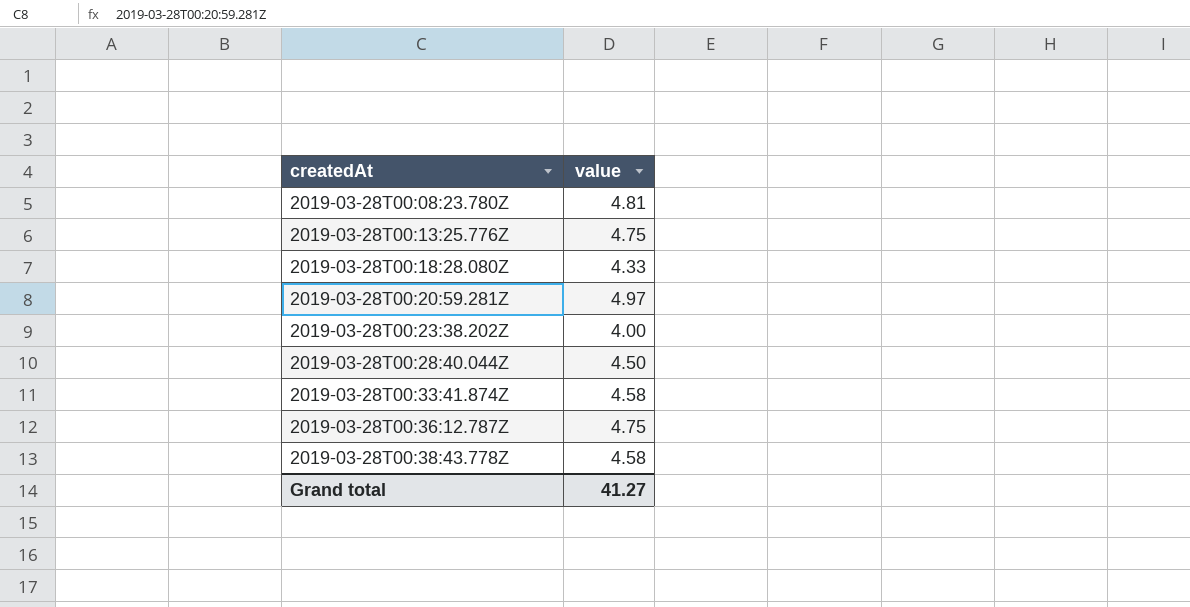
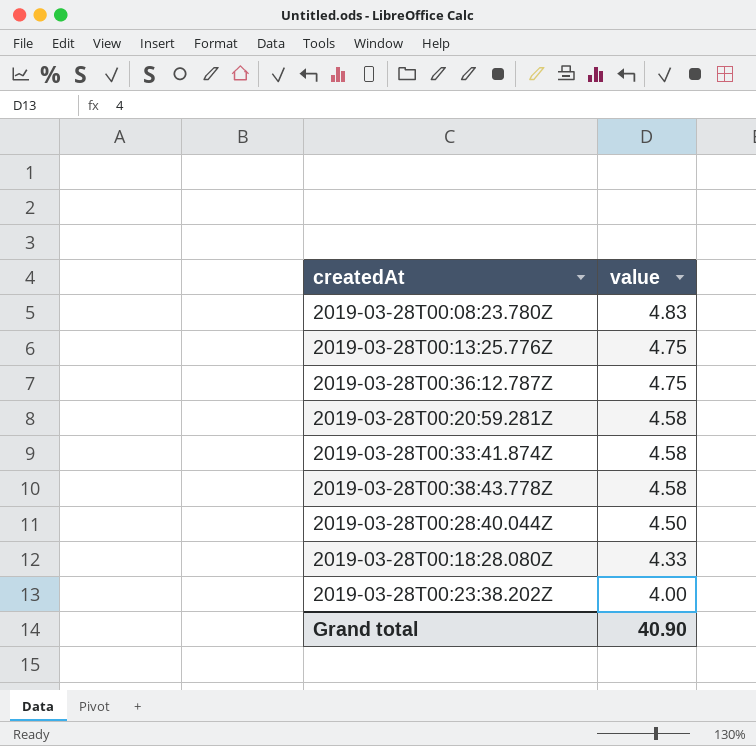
row order: createdAt ascending -> value descending
2019-03-28T00:08:23.780Z | value: 4.81 -> 4.83
2019-03-28T00:20:59.281Z | value: 4.97 -> 4.58
Grand total | value: 41.27 -> 40.90

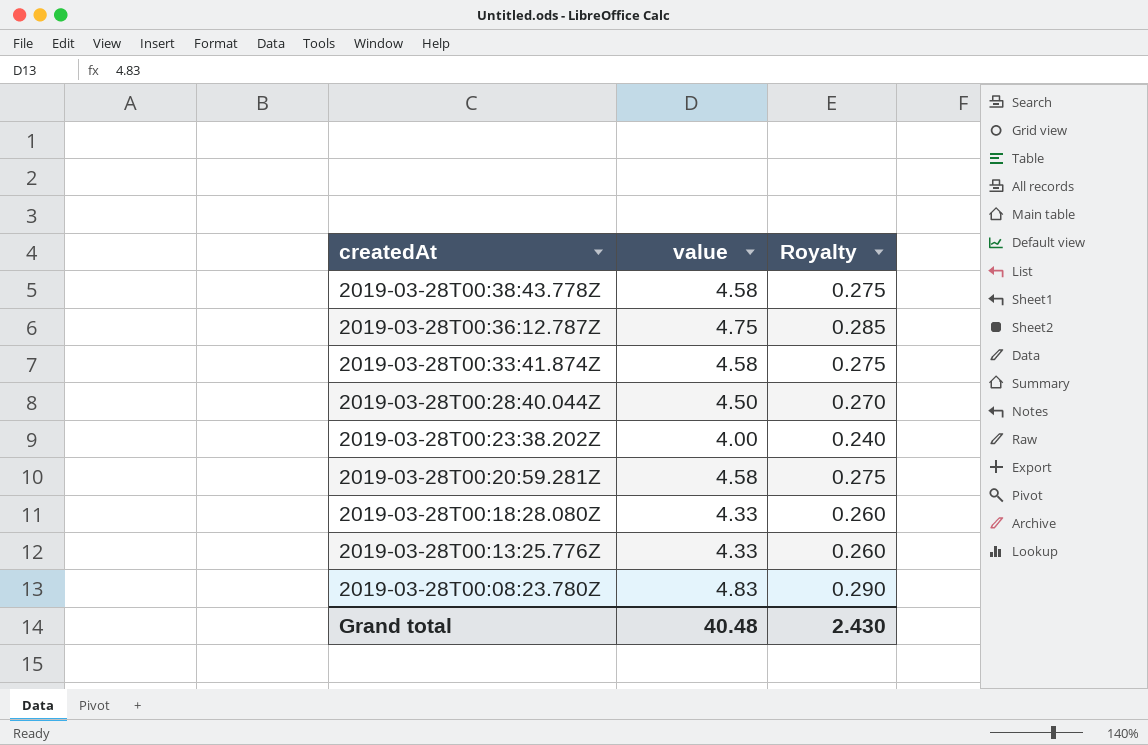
row order: value descending -> createdAt descending
column Royalty | formula: none -> [value] * 0.06
2019-03-28T00:13:25.776Z | value: 4.75 -> 4.33
Grand total | value: 40.90 -> 40.48

